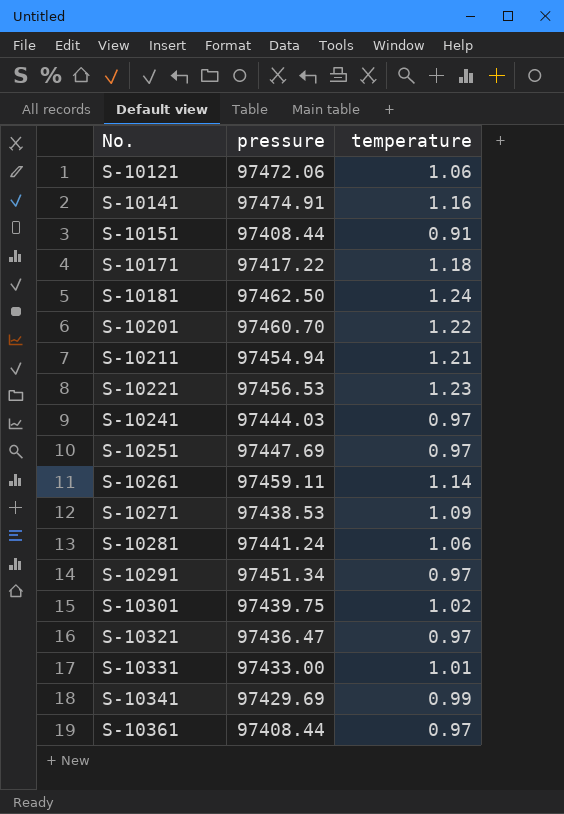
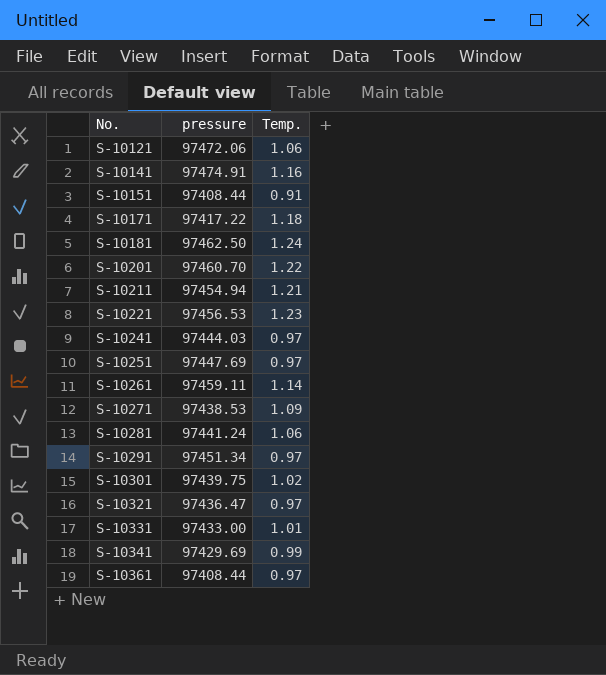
column name: temperature -> Temp.

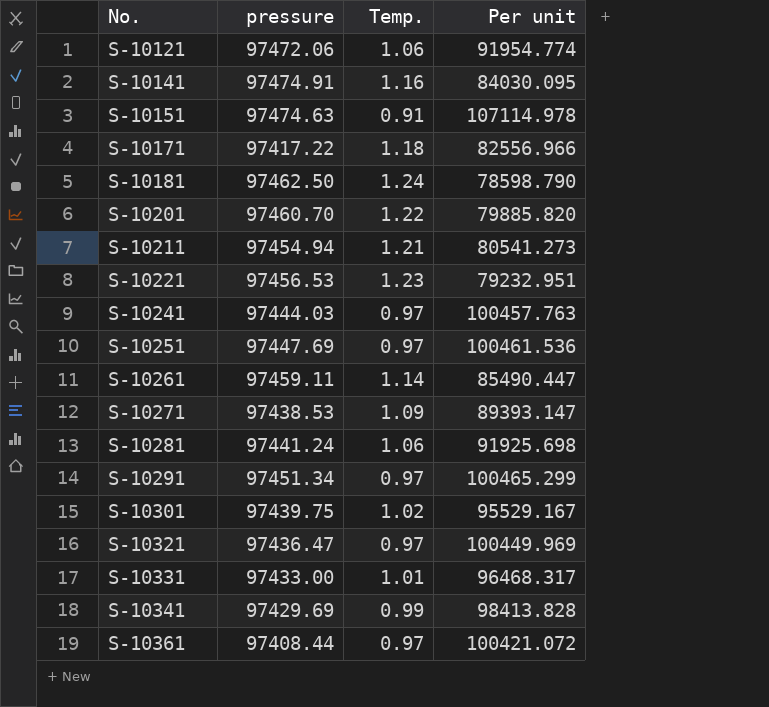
column Per unit | formula: none -> [pressure] / [Temp.]
S-10151 | pressure: 97408.44 -> 97474.63

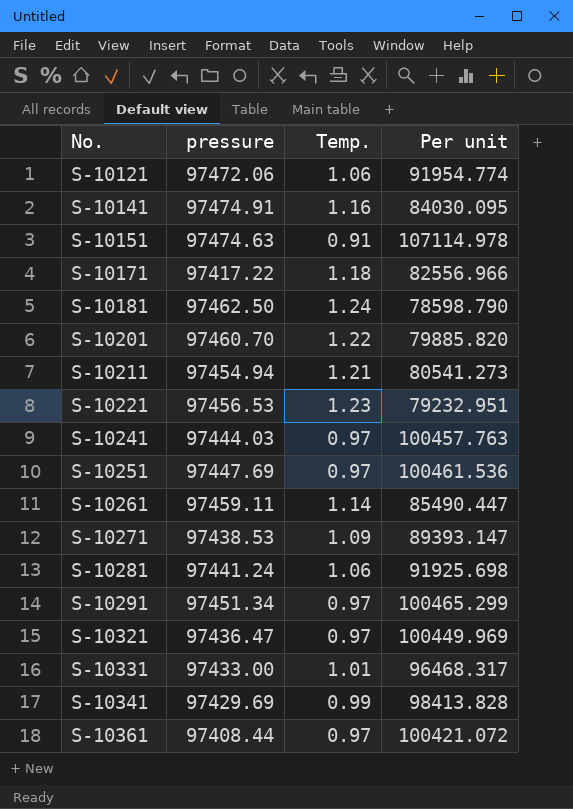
row S-10301: 97439.75 | 1.02 | 95529.167 -> none

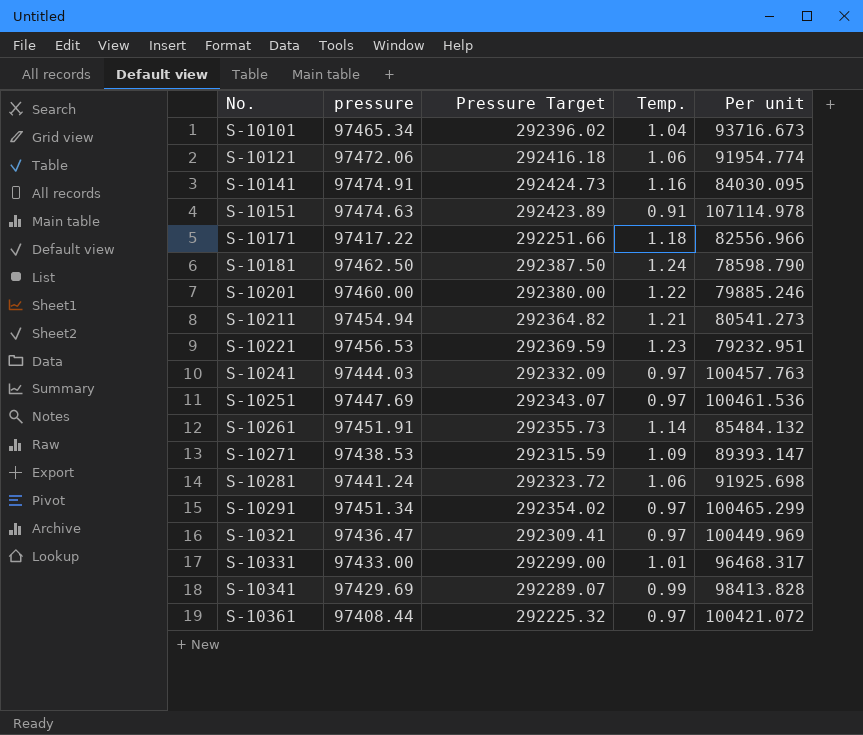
column Pressure Target | formula: none -> [pressure] * 3
row S-10101: none -> 97465.34 | 292396.02 | 1.04 | 93716.673
S-10201 | pressure: 97460.70 -> 97460.00
S-10201 | Per unit: 79885.820 -> 79885.246
S-10261 | pressure: 97459.11 -> 97451.91
S-10261 | Per unit: 85490.447 -> 85484.132

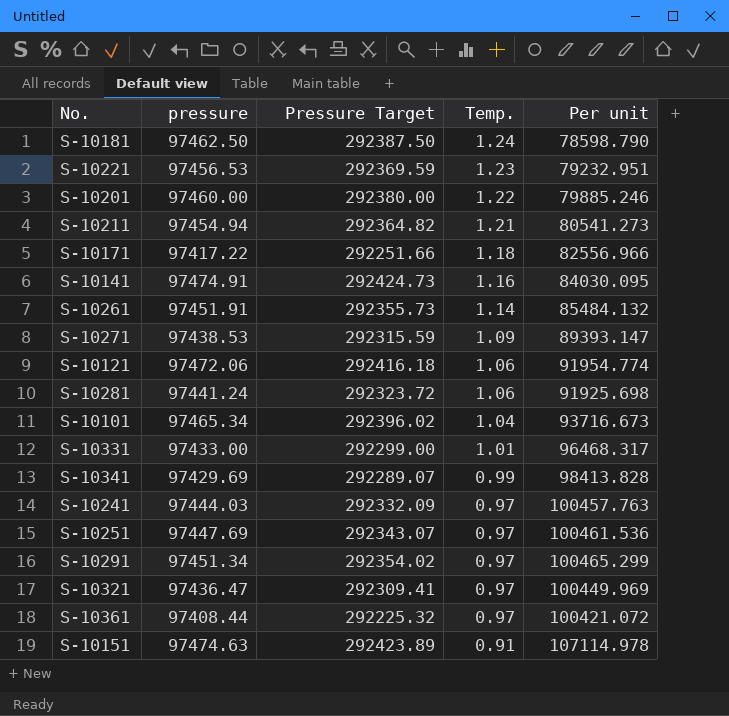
row order: No. ascending -> Temp. descending

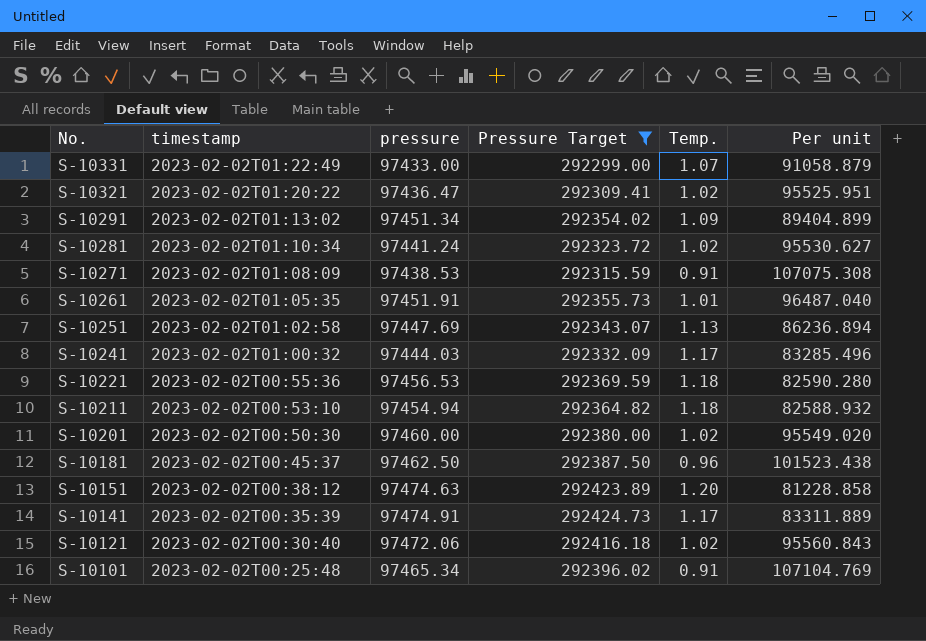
filter: none -> Pressure Target >= 292299.00
row order: Temp. descending -> No. descending
column timestamp | position: none -> 2
S-10331 | Temp.: 1.01 -> 1.07
S-10331 | Per unit: 96468.317 -> 91058.879
S-10321 | Temp.: 0.97 -> 1.02
S-10321 | Per unit: 100449.969 -> 95525.951
S-10291 | Temp.: 0.97 -> 1.09
S-10291 | Per unit: 100465.299 -> 89404.899
S-10281 | Temp.: 1.06 -> 1.02
S-10281 | Per unit: 91925.698 -> 95530.627
S-10271 | Temp.: 1.09 -> 0.91
S-10271 | Per unit: 89393.147 -> 107075.308
S-10261 | Temp.: 1.14 -> 1.01
S-10261 | Per unit: 85484.132 -> 96487.040
S-10251 | Temp.: 0.97 -> 1.13
S-10251 | Per unit: 100461.536 -> 86236.894
S-10241 | Temp.: 0.97 -> 1.17
S-10241 | Per unit: 100457.763 -> 83285.496
S-10221 | Temp.: 1.23 -> 1.18
S-10221 | Per unit: 79232.951 -> 82590.280
S-10211 | Temp.: 1.21 -> 1.18
S-10211 | Per unit: 80541.273 -> 82588.932
S-10201 | Temp.: 1.22 -> 1.02
S-10201 | Per unit: 79885.246 -> 95549.020
S-10181 | Temp.: 1.24 -> 0.96
S-10181 | Per unit: 78598.790 -> 101523.438
S-10151 | Temp.: 0.91 -> 1.20
S-10151 | Per unit: 107114.978 -> 81228.858
S-10141 | Temp.: 1.16 -> 1.17
S-10141 | Per unit: 84030.095 -> 83311.889
S-10121 | Temp.: 1.06 -> 1.02
S-10121 | Per unit: 91954.774 -> 95560.843
S-10101 | Temp.: 1.04 -> 0.91
S-10101 | Per unit: 93716.673 -> 107104.769

